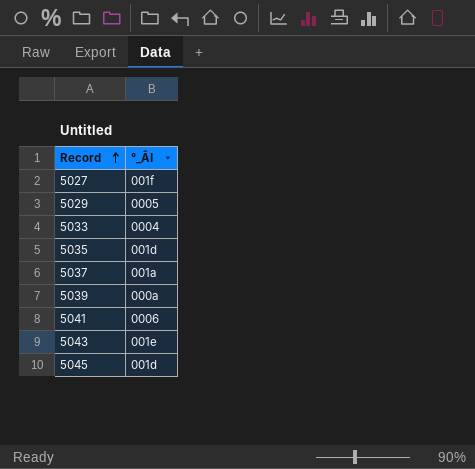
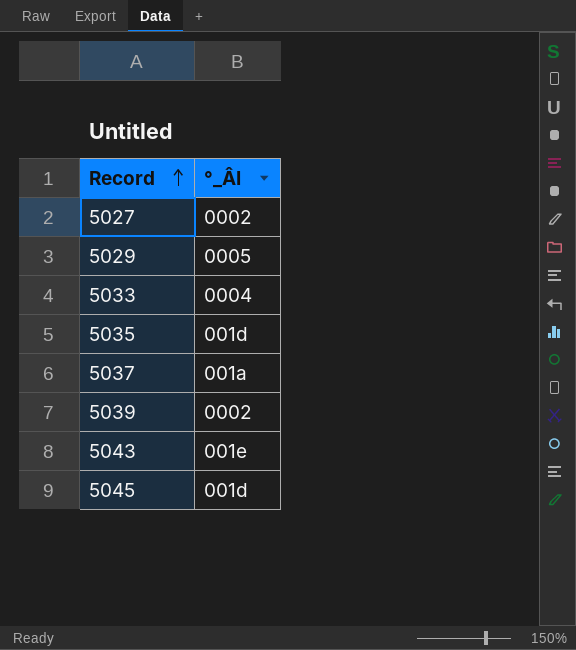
row 5041: 0006 -> none
5027 | °_ÂI: 001f -> 0002
5039 | °_ÂI: 000a -> 0002

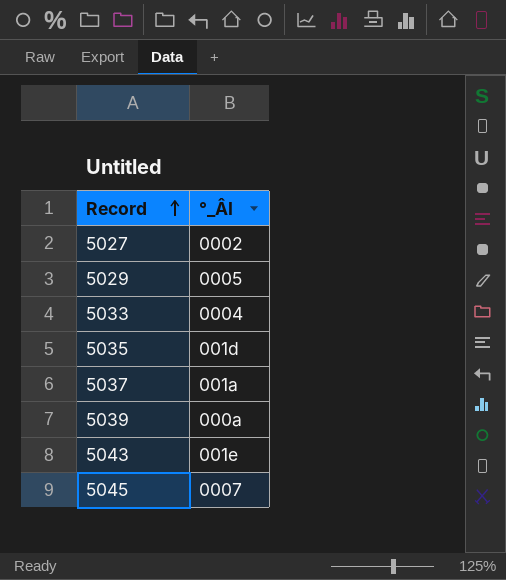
5039 | °_ÂI: 0002 -> 000a
5045 | °_ÂI: 001d -> 0007

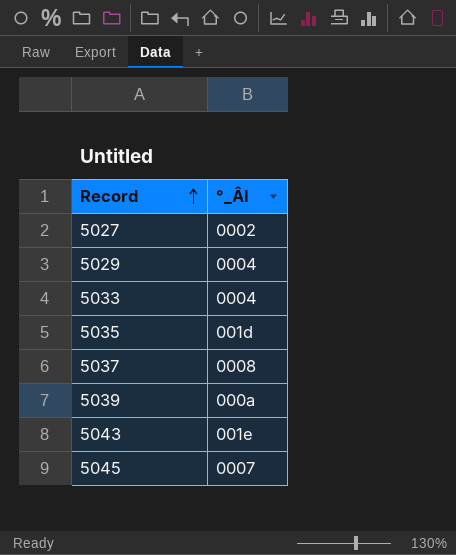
5029 | °_ÂI: 0005 -> 0004
5037 | °_ÂI: 001a -> 0008

